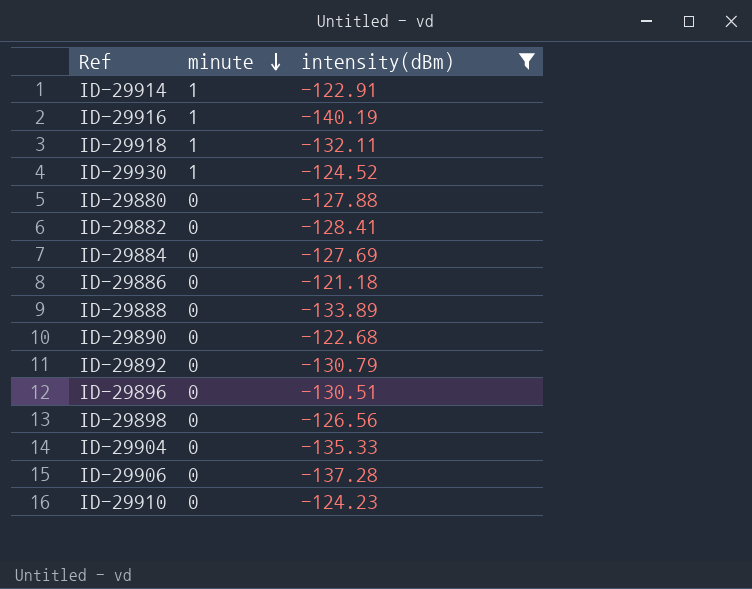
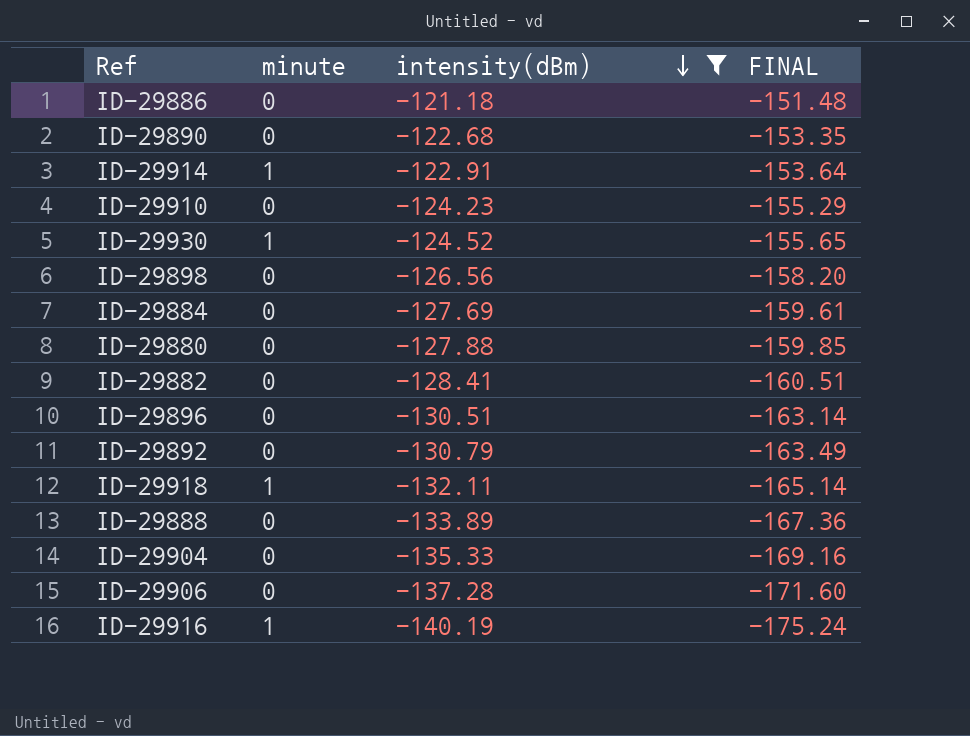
row order: minute descending -> intensity(dBm) descending
column FINAL | formula: none -> [intensity(dBm)] * 1.25

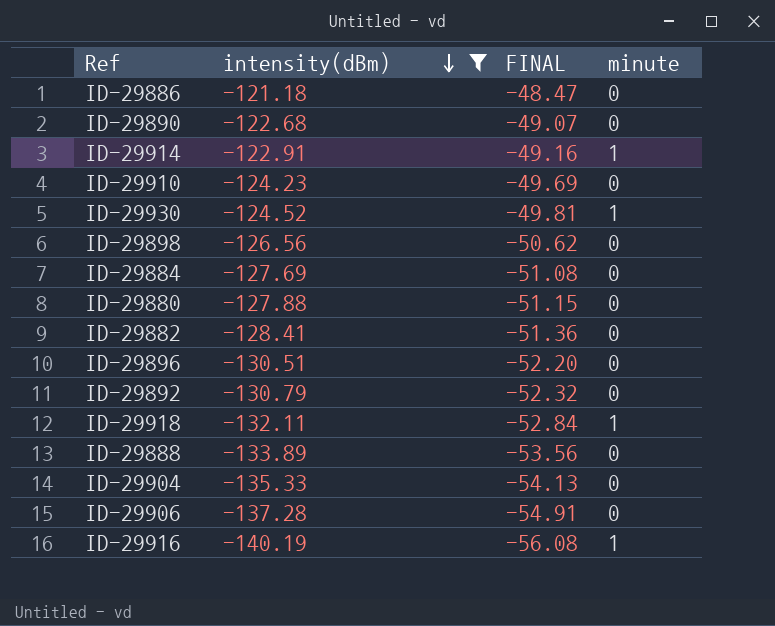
column FINAL | formula: [intensity(dBm)] * 1.25 -> [intensity(dBm)] * 0.4
column minute | position: 2 -> 4

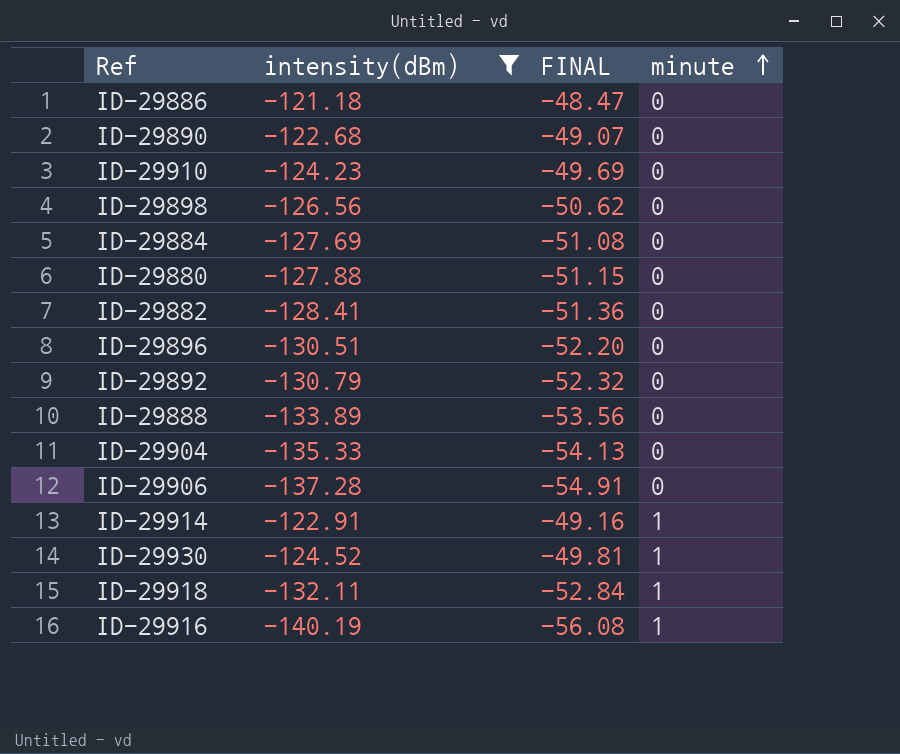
row order: intensity(dBm) descending -> minute ascending

